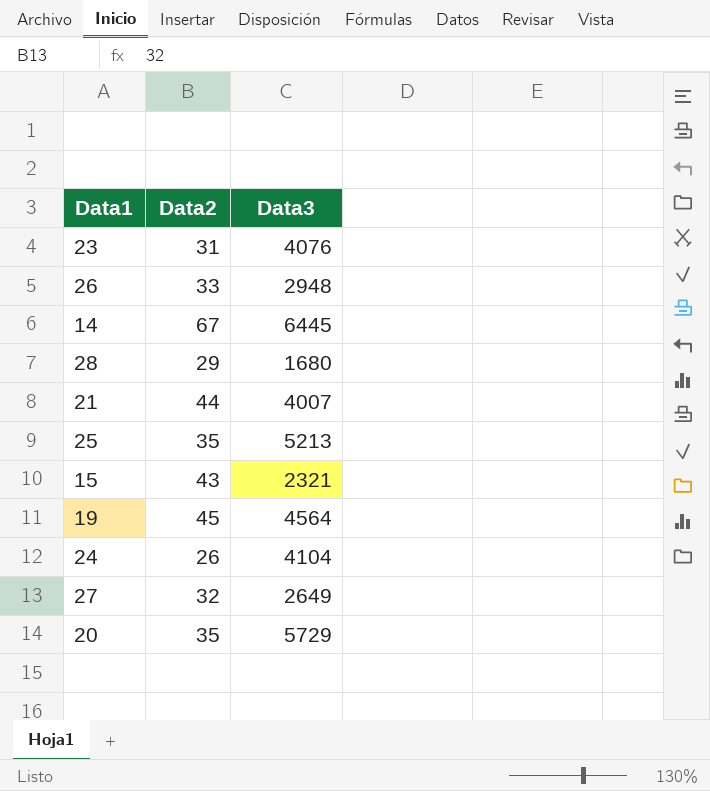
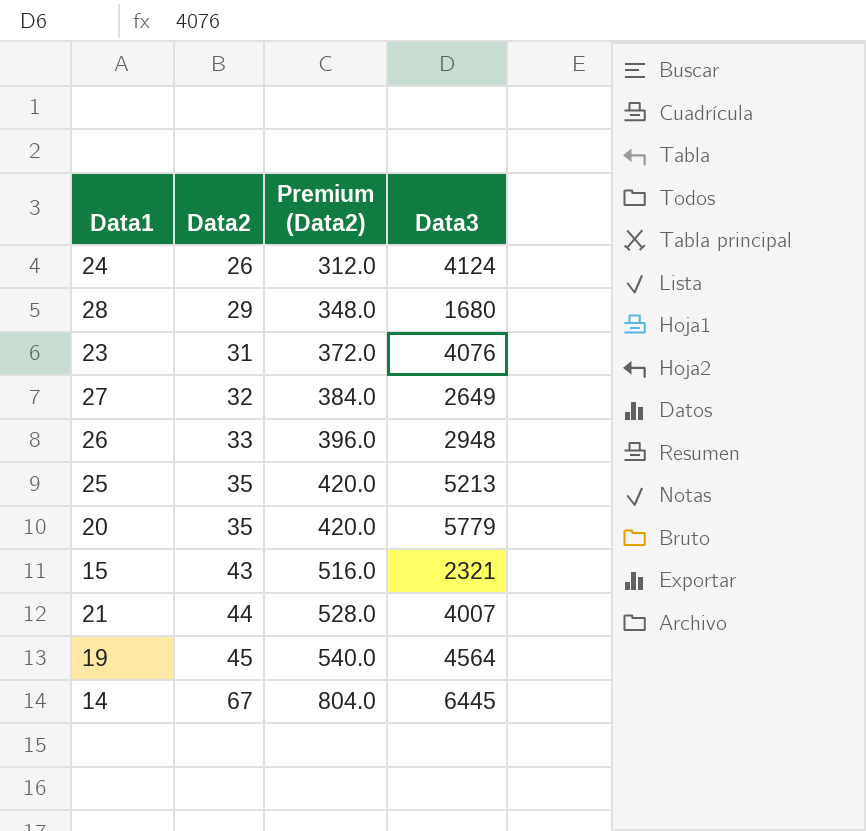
row order: none -> Data2 ascending
column Premium (Data2) | formula: none -> [Data2] * 12
24 | Data3: 4104 -> 4124
20 | Data3: 5729 -> 5779

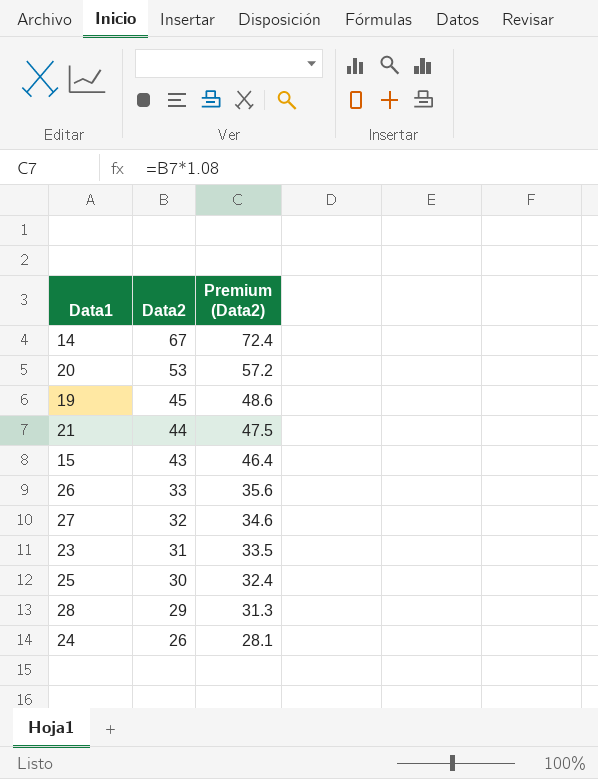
row order: Data2 ascending -> Data2 descending
column Data3 | position: 4 -> none
column Premium (Data2) | formula: [Data2] * 12 -> [Data2] * 1.08
20 | Data2: 35 -> 53
25 | Data2: 35 -> 30

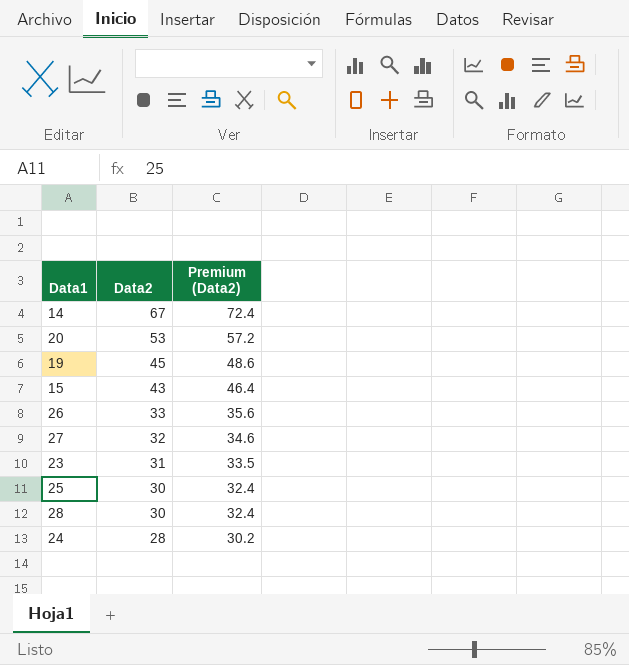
row 21: 44 | 47.5 -> none
28 | Data2: 29 -> 30
28 | Premium (Data2): 31.3 -> 32.4
24 | Data2: 26 -> 28
24 | Premium (Data2): 28.1 -> 30.2

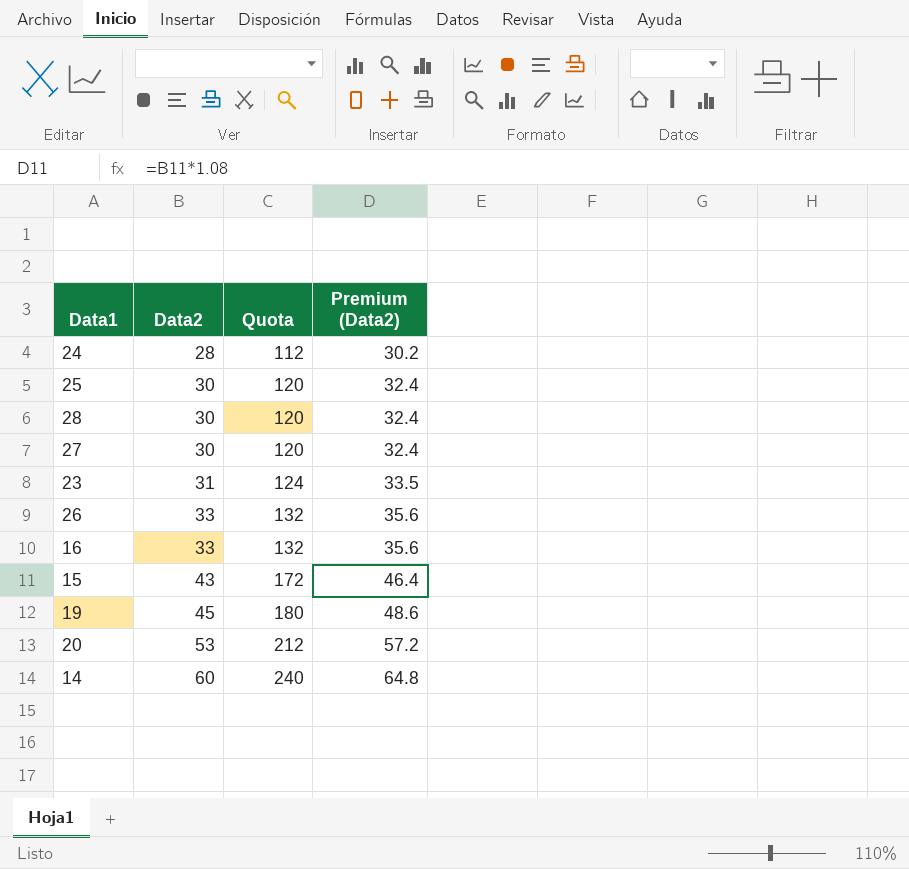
row order: Data2 descending -> Data2 ascending
column Quota | formula: none -> [Data2] * 4
27 | Data2: 32 -> 30
27 | Premium (Data2): 34.6 -> 32.4
row 16: none -> 33 | 132 | 35.6
14 | Data2: 67 -> 60
14 | Premium (Data2): 72.4 -> 64.8

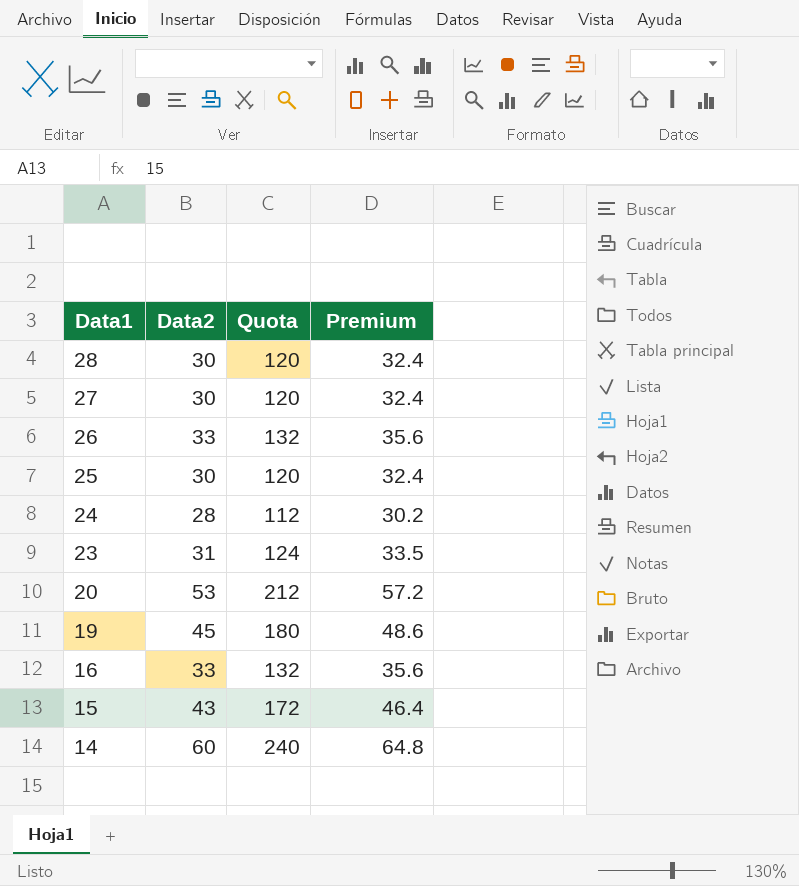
row order: Data2 ascending -> Data1 descending
column name: Premium (Data2) -> Premium

